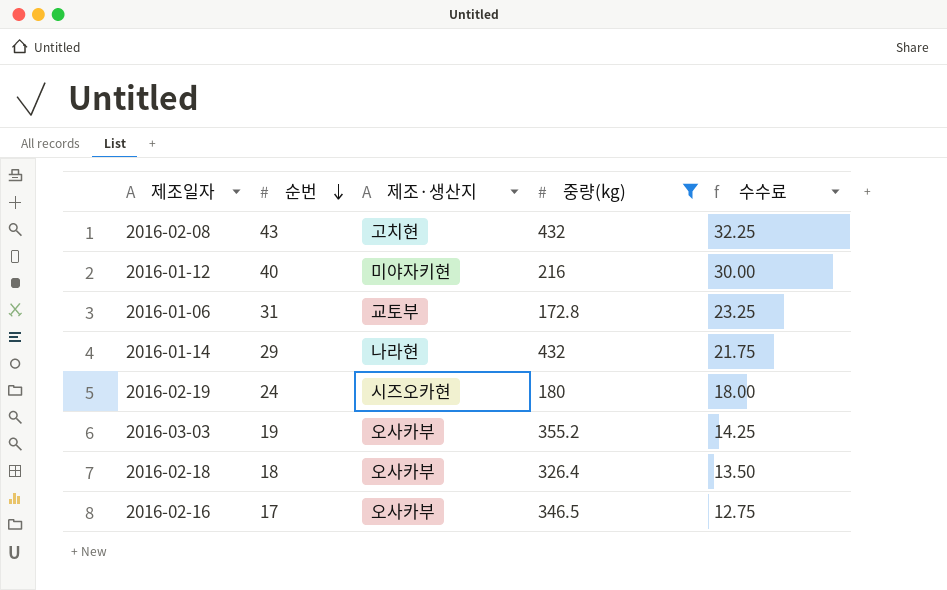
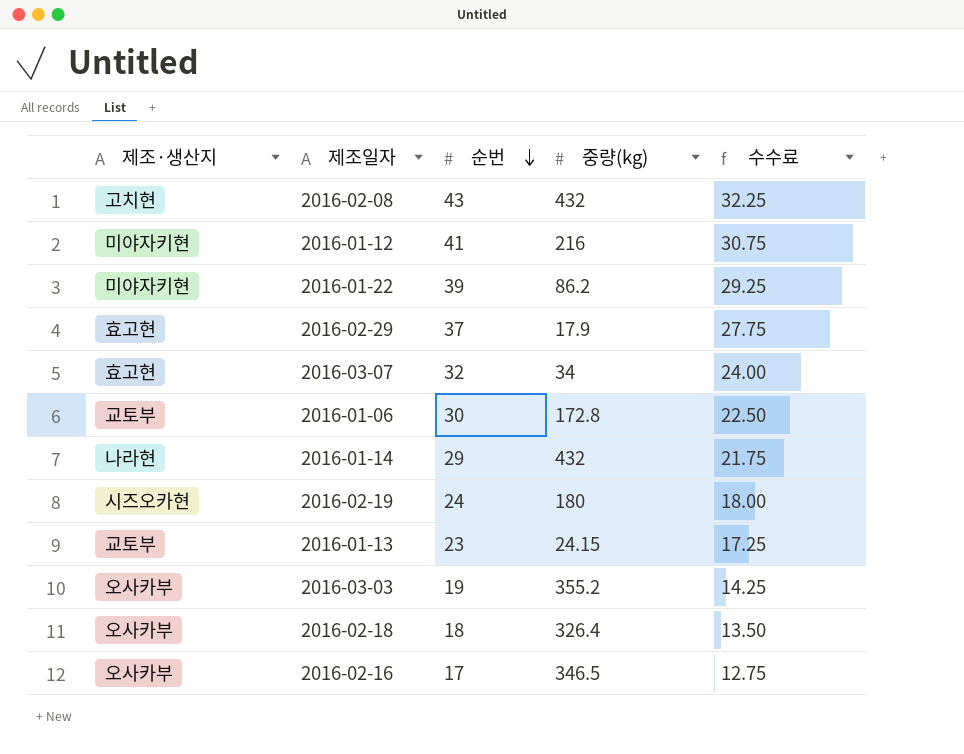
filter: 중량(kg) >= 172.8 -> none
column 제조·생산지 | position: 3 -> 1
2016-01-12 | 순번: 40 -> 41
2016-01-12 | 수수료: 30.00 -> 30.75
2016-01-06 | 순번: 31 -> 30
2016-01-06 | 수수료: 23.25 -> 22.50

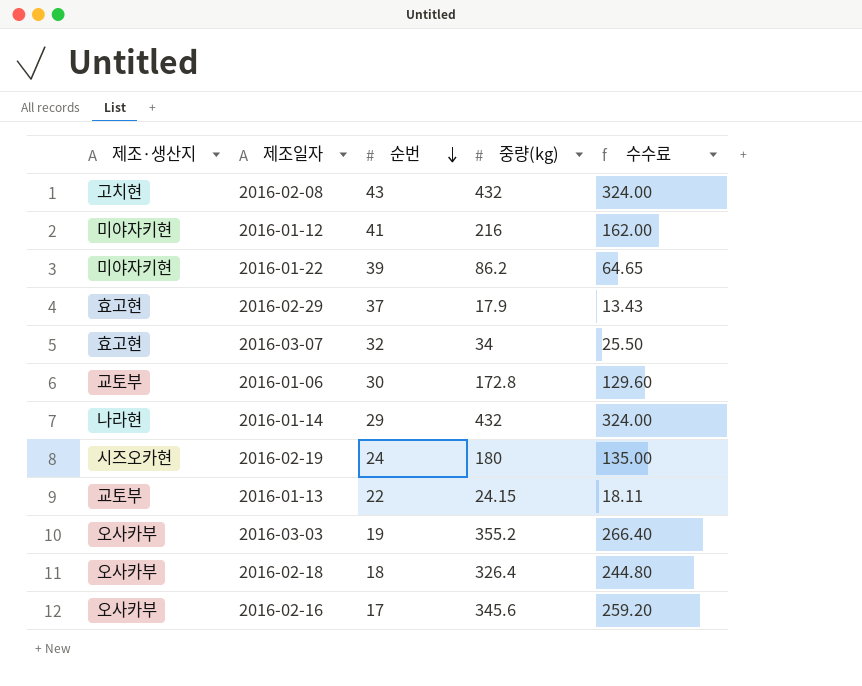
column 수수료 | formula: [순번] * 0.75 -> [중량(kg)] * 0.75
2016-01-13 | 순번: 23 -> 22
2016-02-16 | 중량(kg): 346.5 -> 345.6

